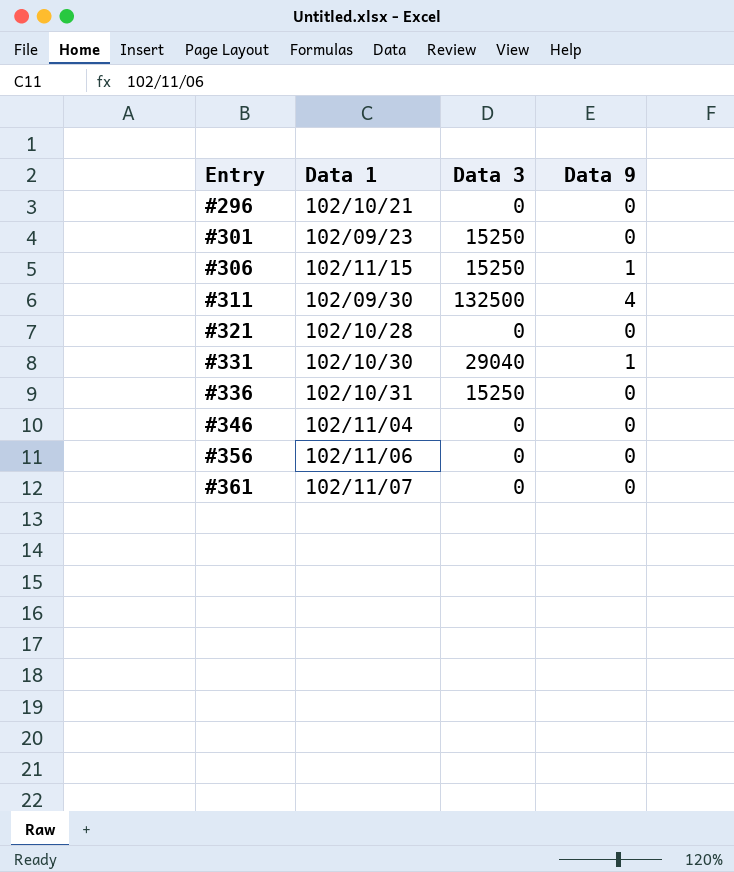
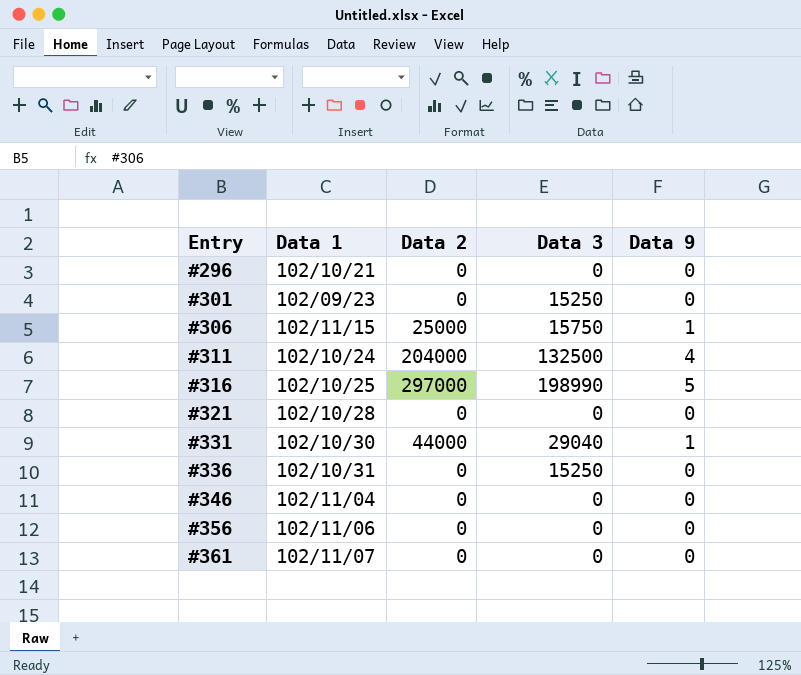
column Data 2 | position: none -> 3
#306 | Data 3: 15250 -> 15750
#311 | Data 1: 102/09/30 -> 102/10/24
row #316: none -> 102/10/25 | 297000 | 198990 | 5

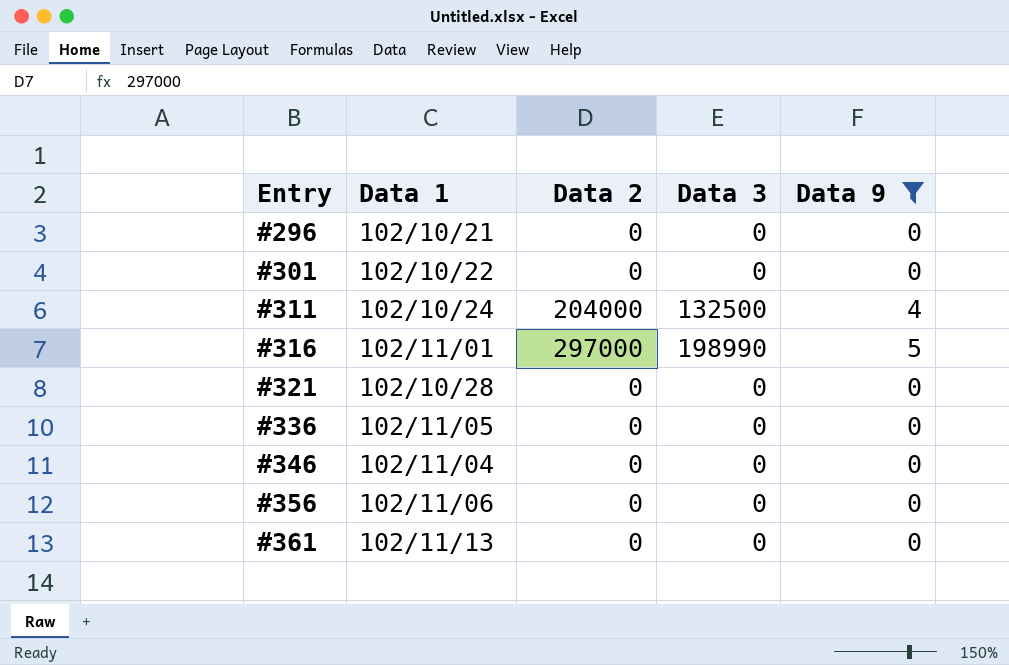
filter: none -> Data 9 != 1
#301 | Data 1: 102/09/23 -> 102/10/22
#301 | Data 3: 15250 -> 0
#316 | Data 1: 102/10/25 -> 102/11/01
#336 | Data 1: 102/10/31 -> 102/11/05
#336 | Data 3: 15250 -> 0
#361 | Data 1: 102/11/07 -> 102/11/13

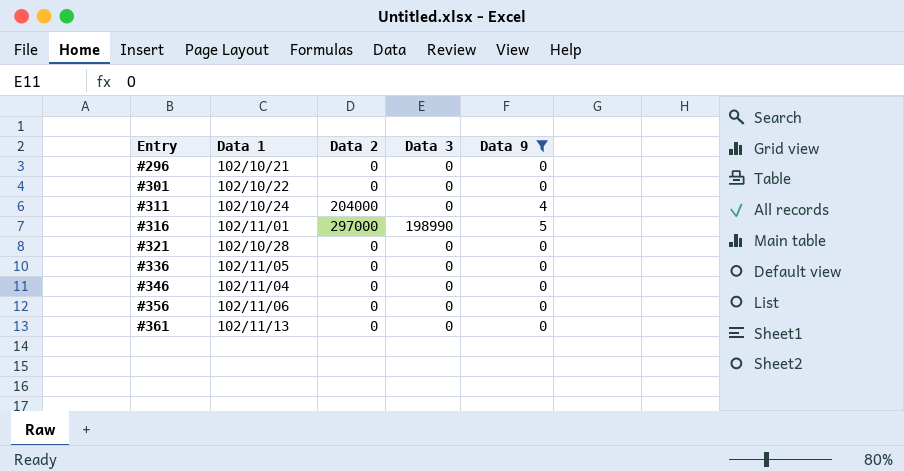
#311 | Data 3: 132500 -> 0

